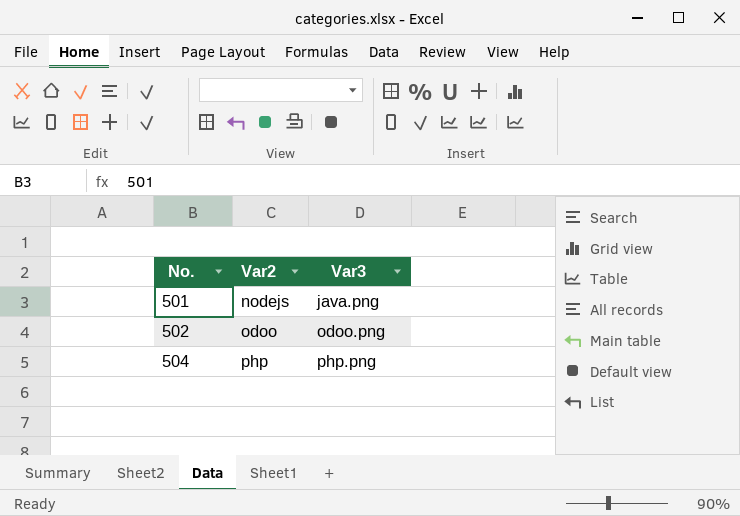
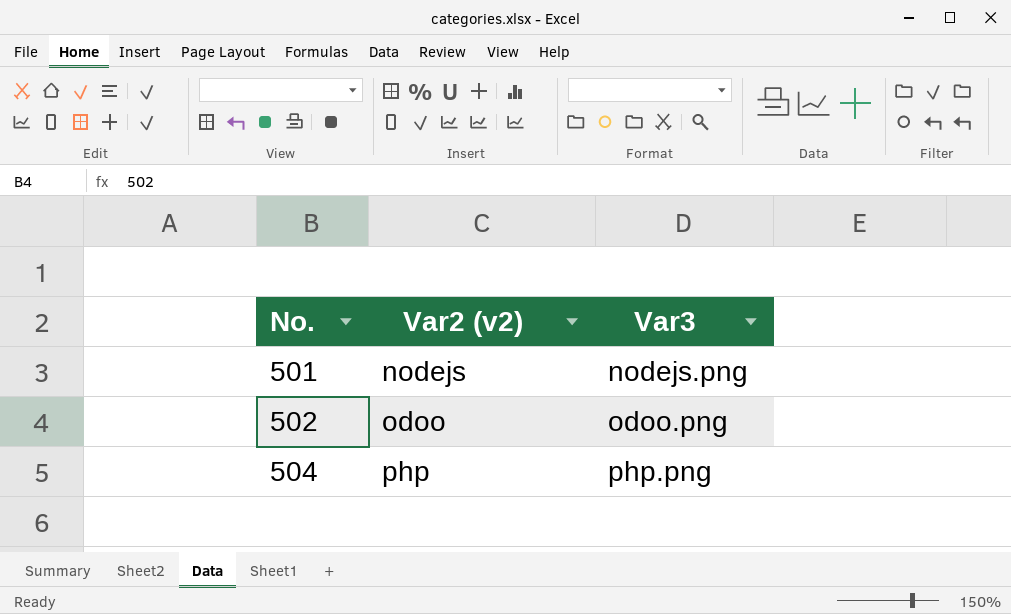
column name: Var2 -> Var2 (v2)
501 | Var3: java.png -> nodejs.png

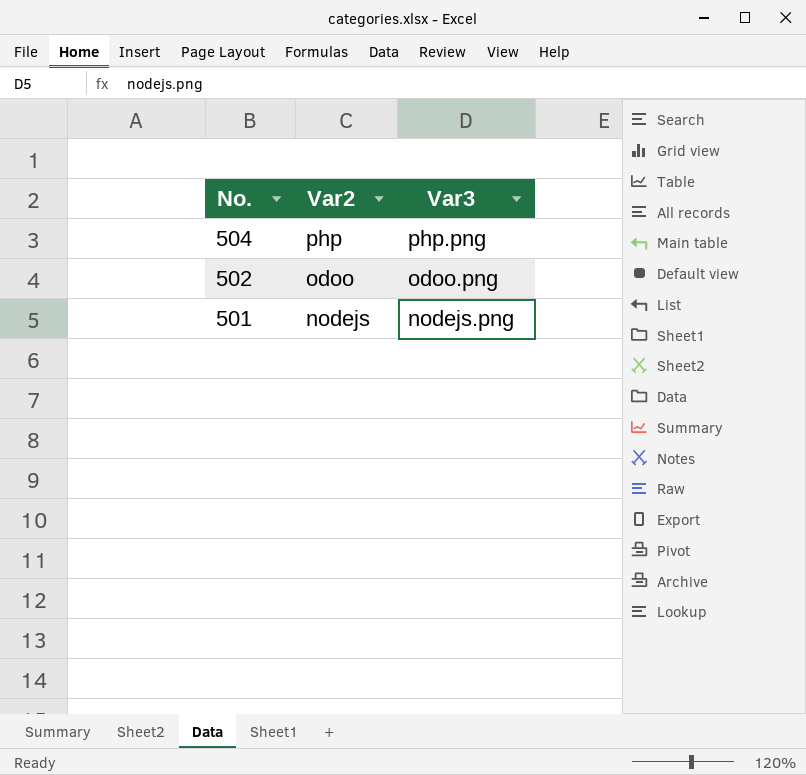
row order: No. ascending -> No. descending
column name: Var2 (v2) -> Var2

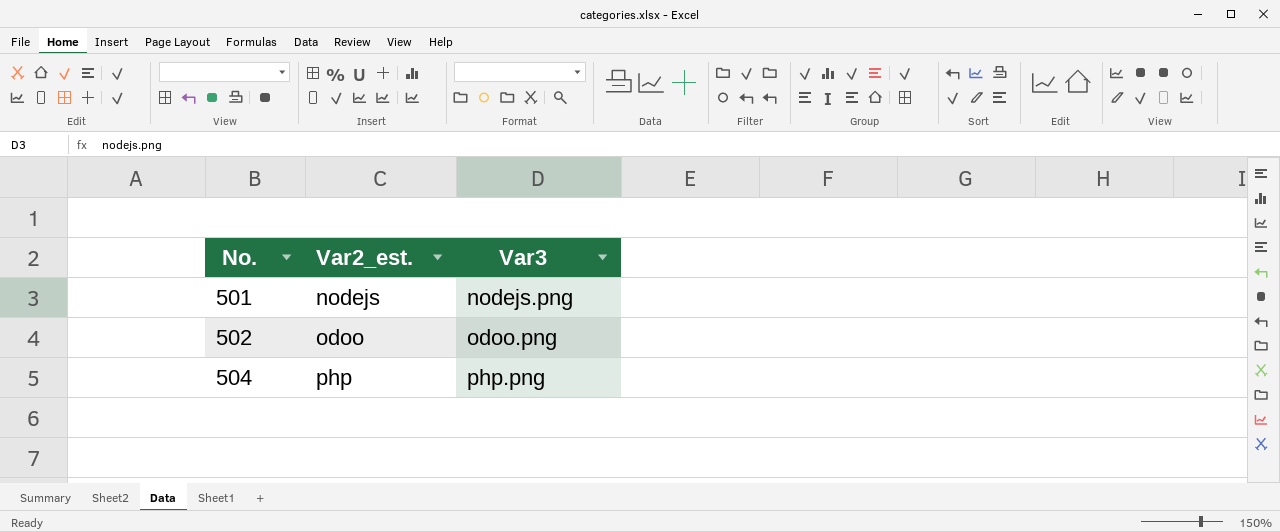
row order: No. descending -> No. ascending
column name: Var2 -> Var2_est.

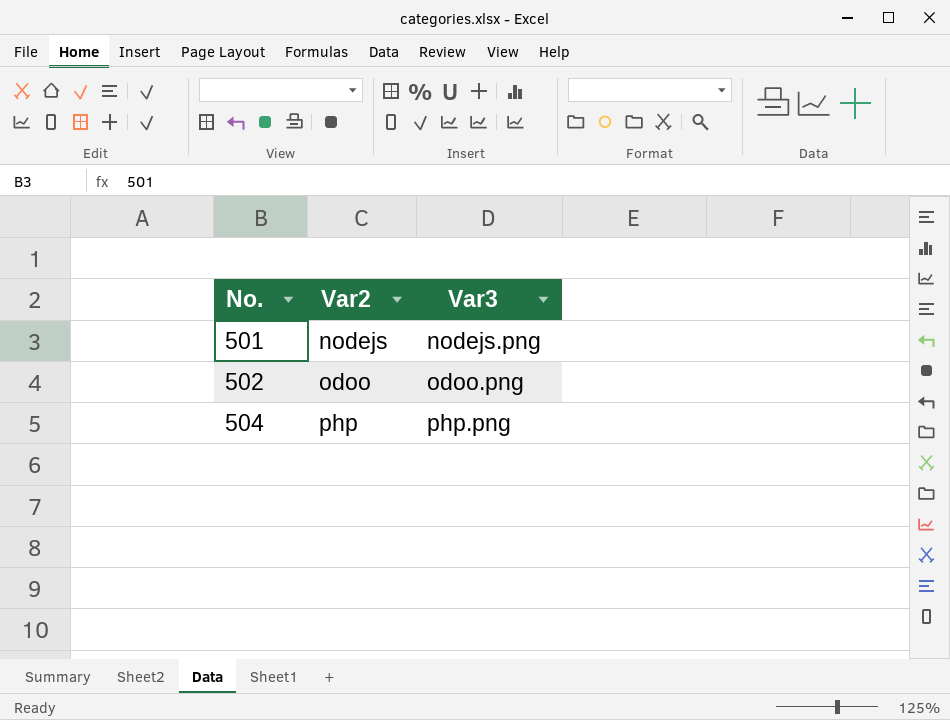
column name: Var2_est. -> Var2

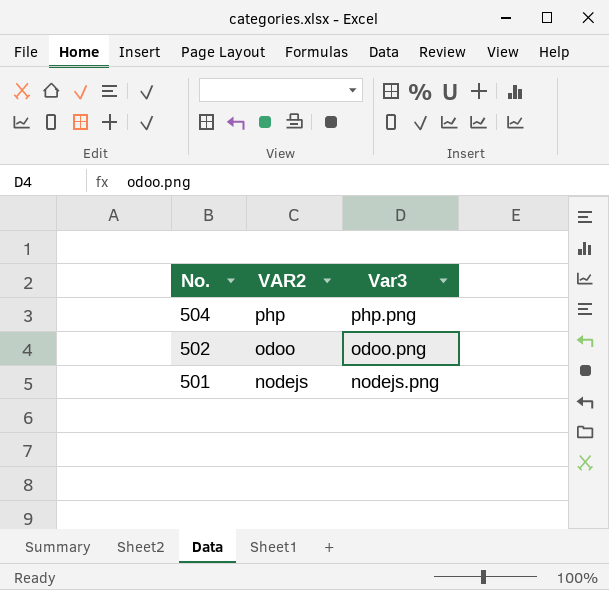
row order: No. ascending -> No. descending
column name: Var2 -> VAR2

